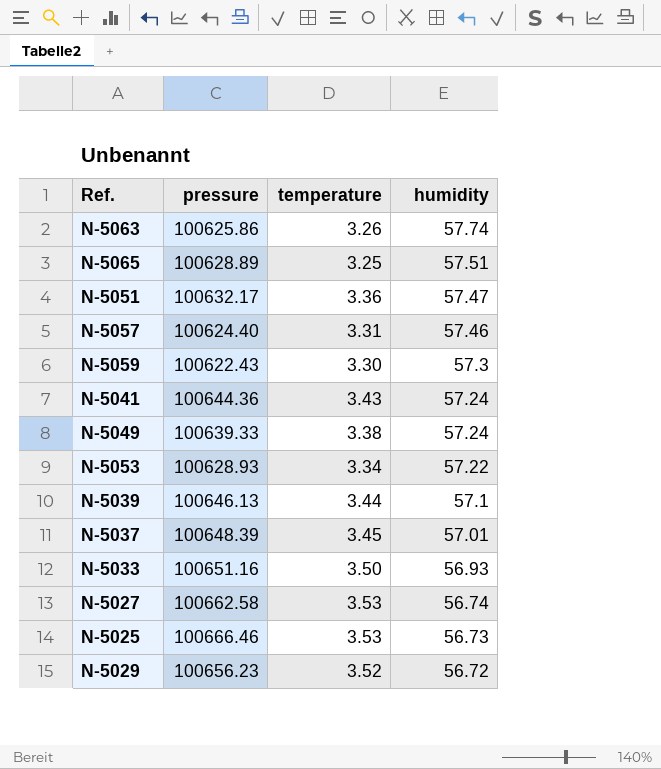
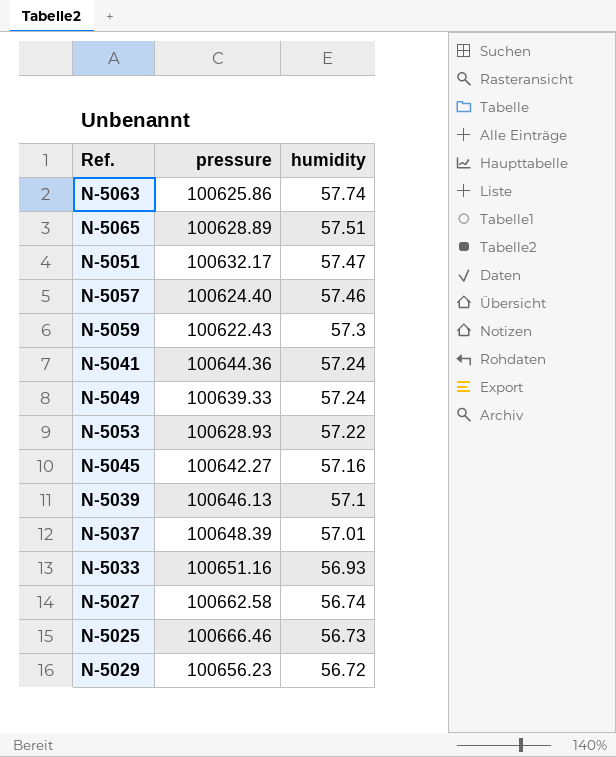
column temperature | position: 3 -> none
row N-5045: none -> 100642.27 | 57.16

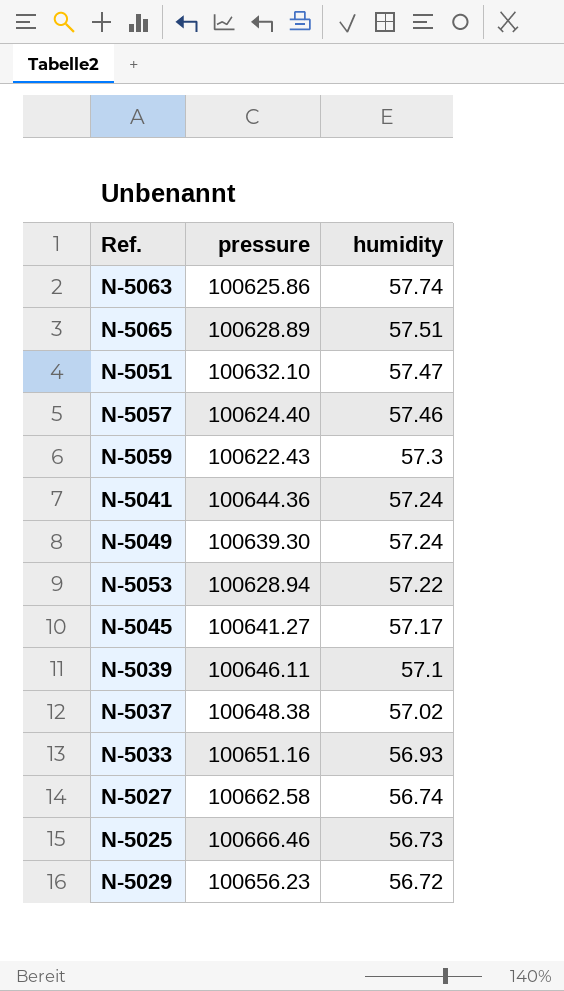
N-5051 | pressure: 100632.17 -> 100632.10
N-5049 | pressure: 100639.33 -> 100639.30
N-5053 | pressure: 100628.93 -> 100628.94
N-5045 | pressure: 100642.27 -> 100641.27
N-5045 | humidity: 57.16 -> 57.17
N-5039 | pressure: 100646.13 -> 100646.11
N-5037 | pressure: 100648.39 -> 100648.38
N-5037 | humidity: 57.01 -> 57.02

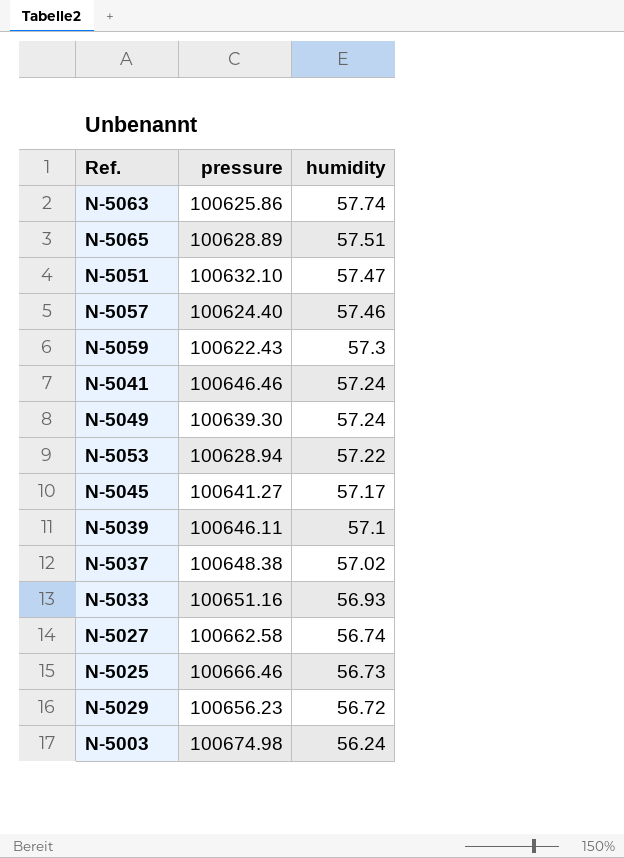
N-5041 | pressure: 100644.36 -> 100646.46
row N-5003: none -> 100674.98 | 56.24

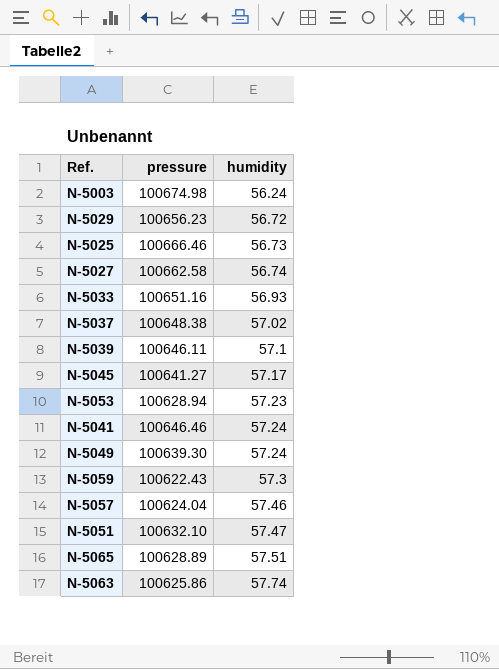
row order: humidity descending -> humidity ascending
N-5053 | humidity: 57.22 -> 57.23
N-5057 | pressure: 100624.40 -> 100624.04

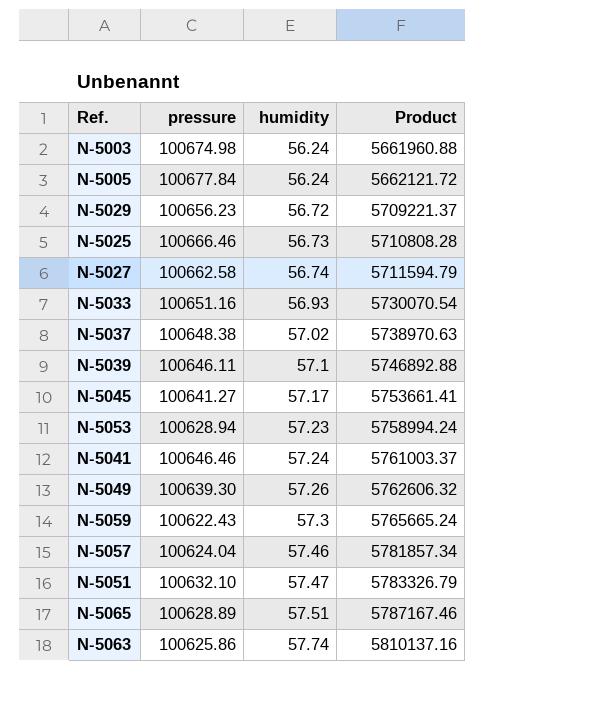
column Product | formula: none -> [pressure] * [humidity]
row N-5005: none -> 100677.84 | 56.24 | 5662121.72
N-5049 | humidity: 57.24 -> 57.26

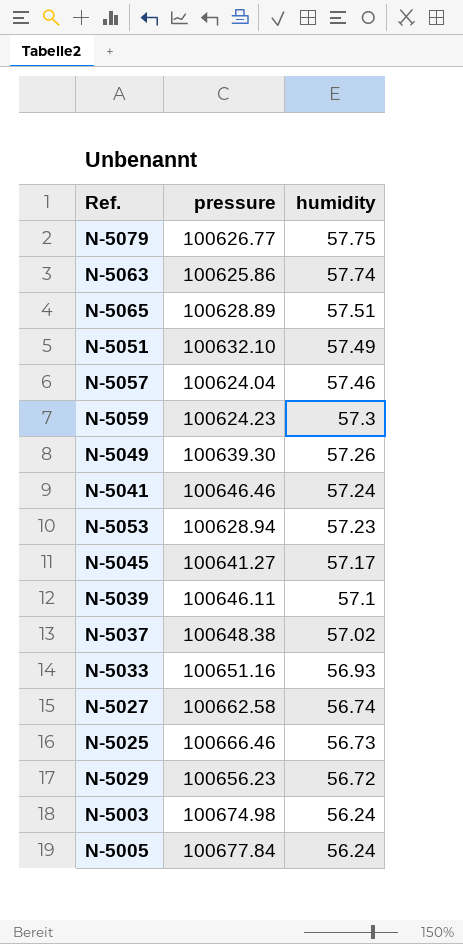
row order: humidity ascending -> humidity descending
column Product | formula: [pressure] * [humidity] -> none
row N-5079: none -> 100626.77 | 57.75
N-5051 | humidity: 57.47 -> 57.49
N-5059 | pressure: 100622.43 -> 100624.23

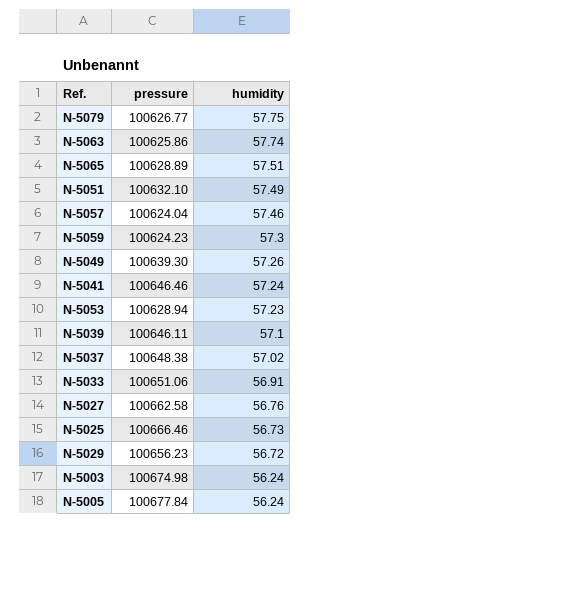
row N-5045: 100641.27 | 57.17 -> none
N-5033 | pressure: 100651.16 -> 100651.06
N-5033 | humidity: 56.93 -> 56.91
N-5027 | humidity: 56.74 -> 56.76

